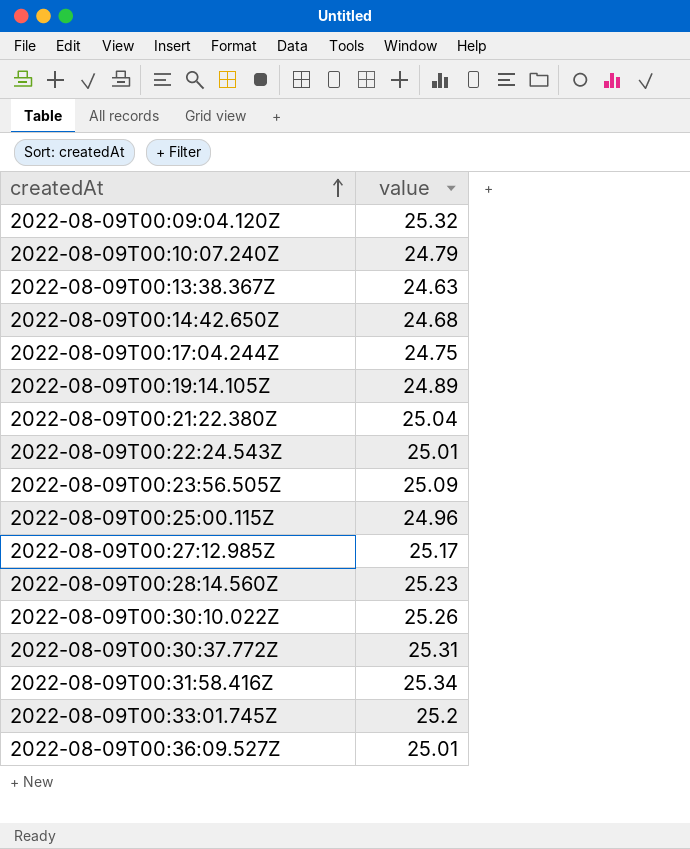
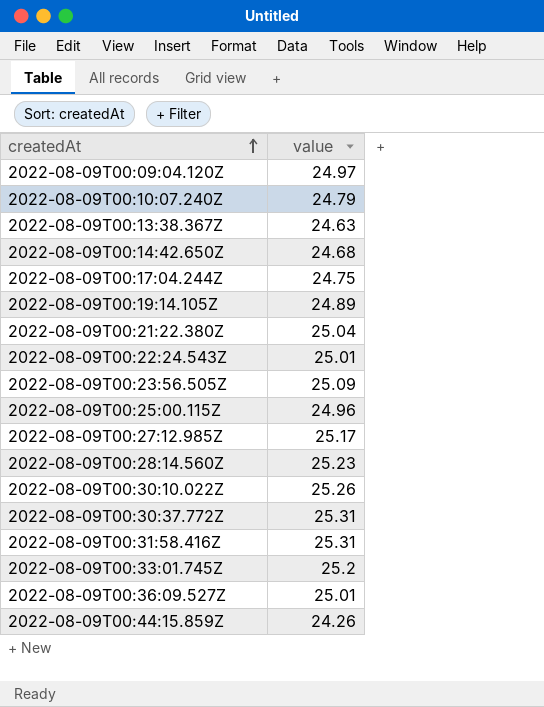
2022-08-09T00:09:04.120Z | value: 25.32 -> 24.97
2022-08-09T00:31:58.416Z | value: 25.34 -> 25.31
row 2022-08-09T00:44:15.859Z: none -> 24.26

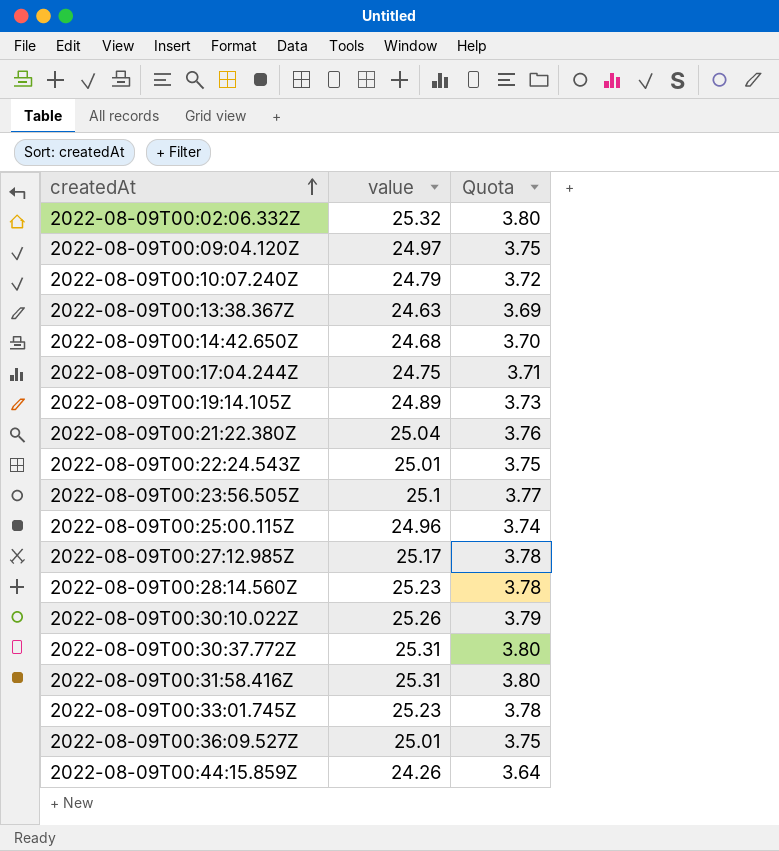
column Quota | formula: none -> [value] * 0.15
row 2022-08-09T00:02:06.332Z: none -> 25.32 | 3.80
2022-08-09T00:23:56.505Z | value: 25.09 -> 25.1
2022-08-09T00:33:01.745Z | value: 25.2 -> 25.23

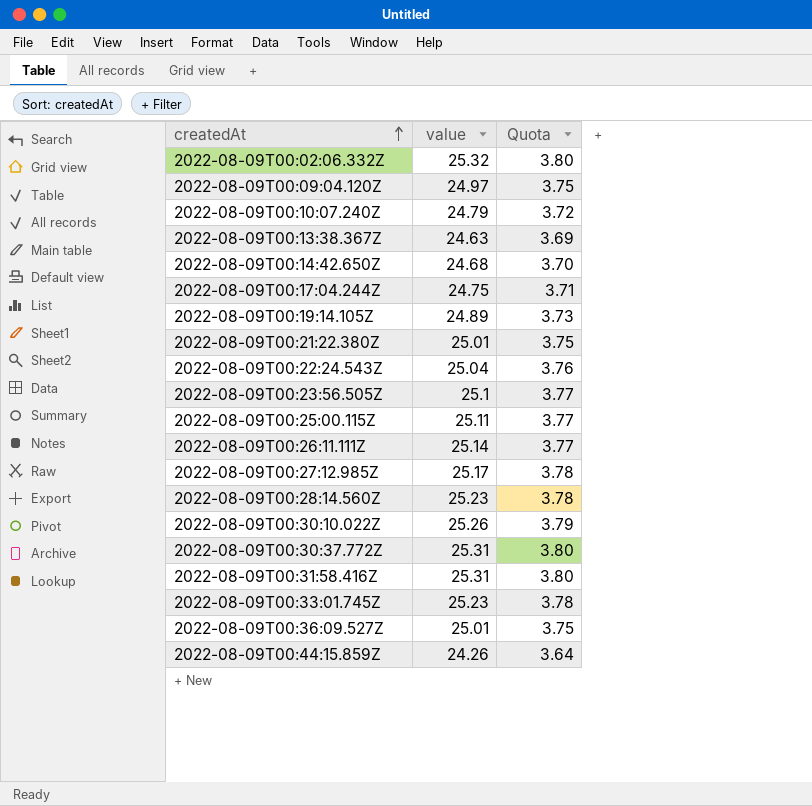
2022-08-09T00:21:22.380Z | value: 25.04 -> 25.01
2022-08-09T00:21:22.380Z | Quota: 3.76 -> 3.75
2022-08-09T00:22:24.543Z | value: 25.01 -> 25.04
2022-08-09T00:22:24.543Z | Quota: 3.75 -> 3.76
2022-08-09T00:25:00.115Z | value: 24.96 -> 25.11
2022-08-09T00:25:00.115Z | Quota: 3.74 -> 3.77
row 2022-08-09T00:26:11.111Z: none -> 25.14 | 3.77

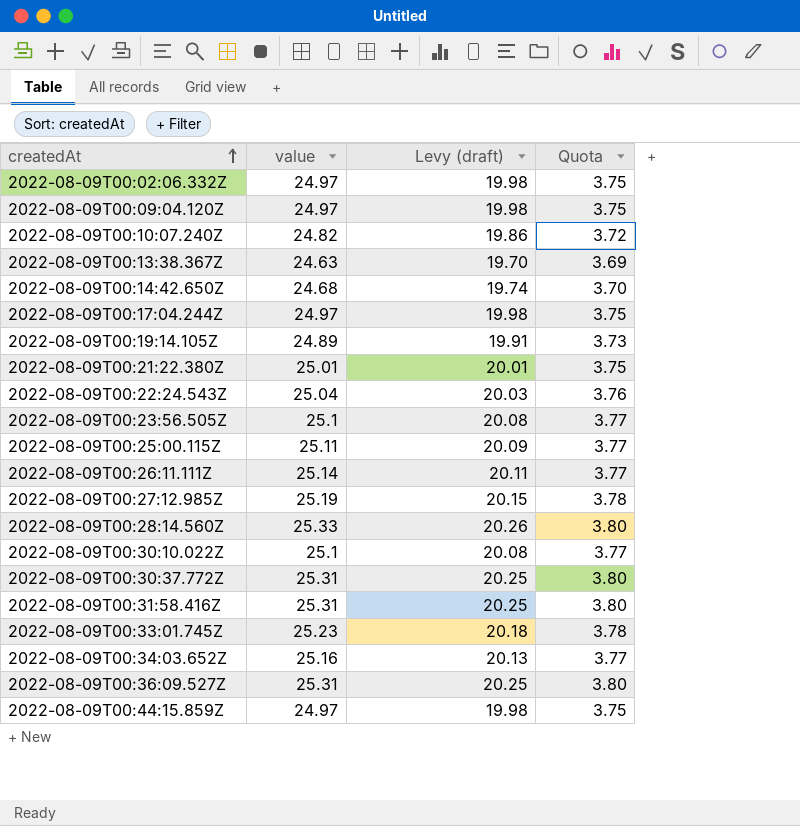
column Levy (draft) | formula: none -> [value] * 0.8
2022-08-09T00:02:06.332Z | value: 25.32 -> 24.97
2022-08-09T00:02:06.332Z | Quota: 3.80 -> 3.75
2022-08-09T00:10:07.240Z | value: 24.79 -> 24.82
2022-08-09T00:17:04.244Z | value: 24.75 -> 24.97
2022-08-09T00:17:04.244Z | Quota: 3.71 -> 3.75
2022-08-09T00:27:12.985Z | value: 25.17 -> 25.19
2022-08-09T00:28:14.560Z | value: 25.23 -> 25.33
2022-08-09T00:28:14.560Z | Quota: 3.78 -> 3.80
2022-08-09T00:30:10.022Z | value: 25.26 -> 25.1
2022-08-09T00:30:10.022Z | Quota: 3.79 -> 3.77
row 2022-08-09T00:34:03.652Z: none -> 25.16 | 20.13 | 3.77
2022-08-09T00:36:09.527Z | value: 25.01 -> 25.31
2022-08-09T00:36:09.527Z | Quota: 3.75 -> 3.80
2022-08-09T00:44:15.859Z | value: 24.26 -> 24.97
2022-08-09T00:44:15.859Z | Quota: 3.64 -> 3.75

